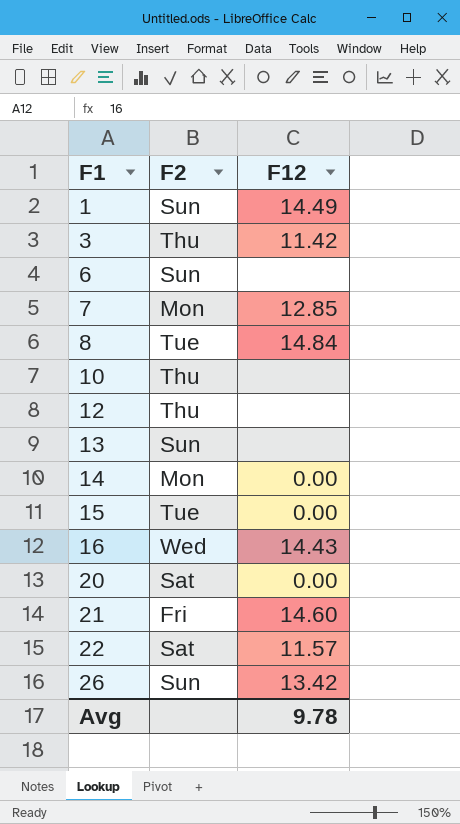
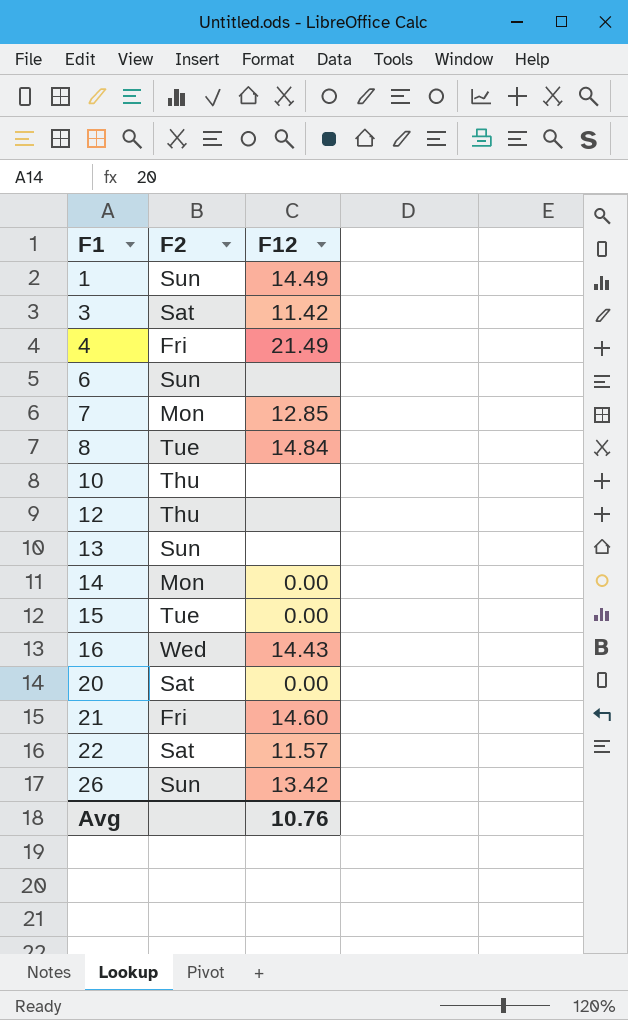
3 | F2: Thu -> Sat
row 4: none -> Fri | 21.49
Avg | F12: 9.78 -> 10.76

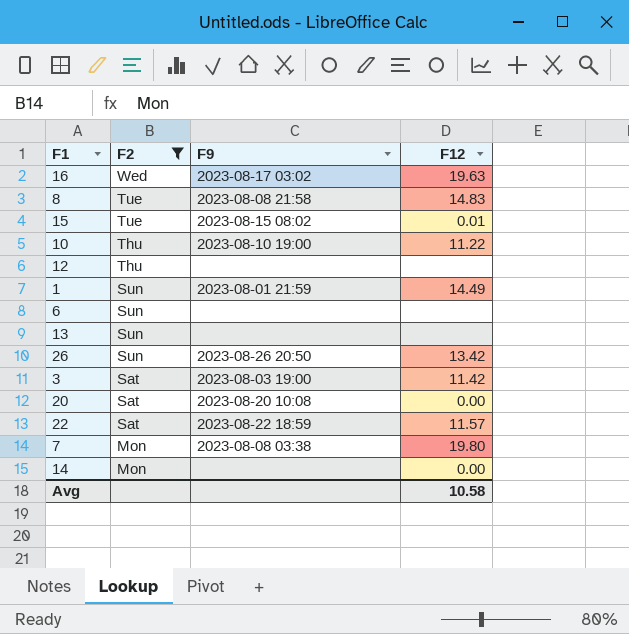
filter: none -> F2 != Fri
row order: F1 ascending -> F2 descending
column F9 | position: none -> 3
16 | F12: 14.43 -> 19.63
8 | F12: 14.84 -> 14.83
15 | F12: 0.00 -> 0.01
10 | F12: none -> 11.22
7 | F12: 12.85 -> 19.80
Avg | F12: 10.76 -> 10.58

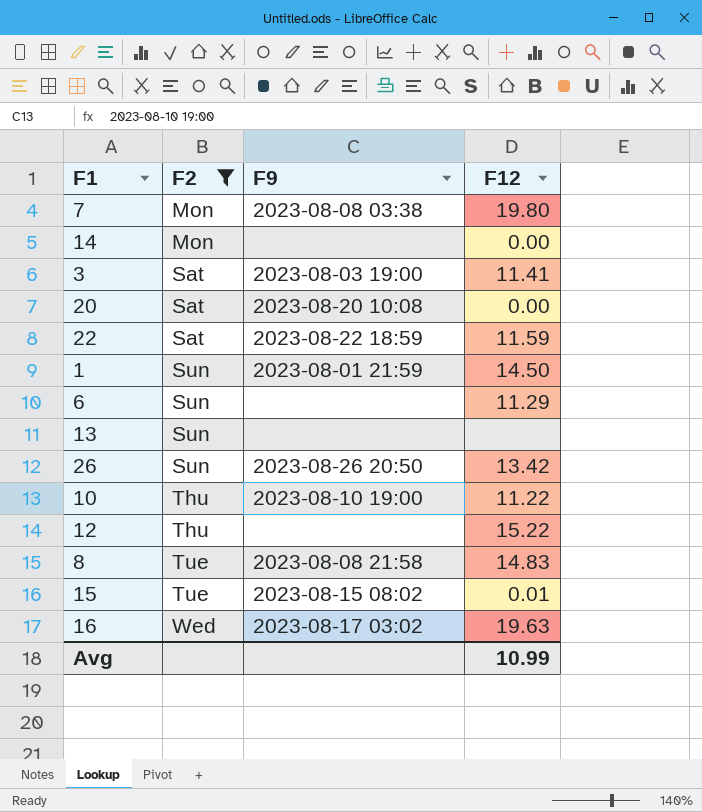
row order: F2 descending -> F2 ascending
3 | F12: 11.42 -> 11.41
22 | F12: 11.57 -> 11.59
1 | F12: 14.49 -> 14.50
6 | F12: none -> 11.29
12 | F12: none -> 15.22
Avg | F12: 10.58 -> 10.99

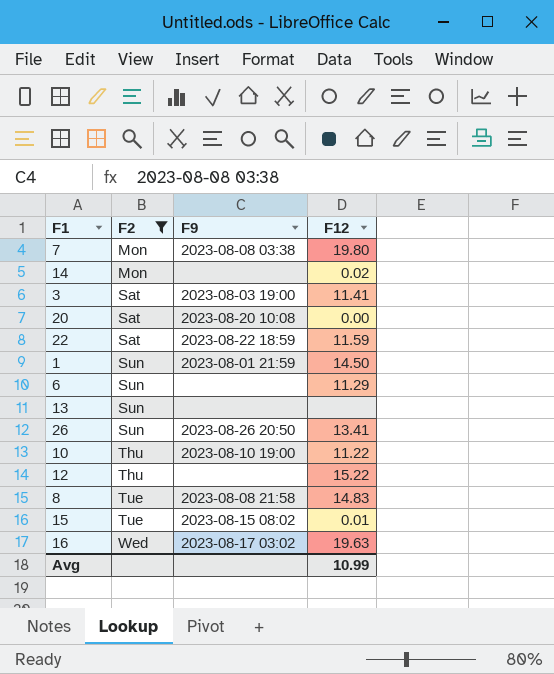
14 | F12: 0.00 -> 0.02
26 | F12: 13.42 -> 13.41

